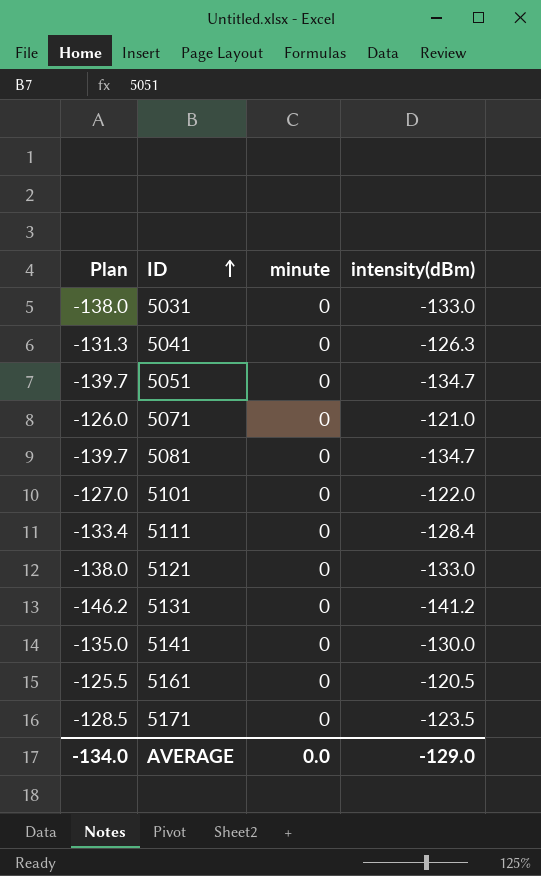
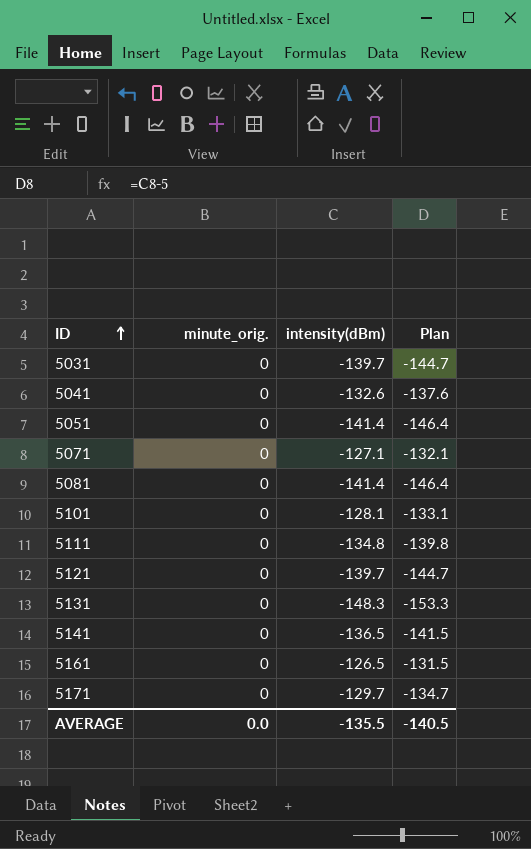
column name: minute -> minute_orig.
column Plan | position: 1 -> 4
5031 | intensity(dBm): -133.0 -> -139.7
5031 | Plan: -138.0 -> -144.7
5041 | intensity(dBm): -126.3 -> -132.6
5041 | Plan: -131.3 -> -137.6
5051 | intensity(dBm): -134.7 -> -141.4
5051 | Plan: -139.7 -> -146.4
5071 | intensity(dBm): -121.0 -> -127.1
5071 | Plan: -126.0 -> -132.1
5081 | intensity(dBm): -134.7 -> -141.4
5081 | Plan: -139.7 -> -146.4
5101 | intensity(dBm): -122.0 -> -128.1
5101 | Plan: -127.0 -> -133.1
5111 | intensity(dBm): -128.4 -> -134.8
5111 | Plan: -133.4 -> -139.8
5121 | intensity(dBm): -133.0 -> -139.7
5121 | Plan: -138.0 -> -144.7
5131 | intensity(dBm): -141.2 -> -148.3
5131 | Plan: -146.2 -> -153.3
5141 | intensity(dBm): -130.0 -> -136.5
5141 | Plan: -135.0 -> -141.5
5161 | intensity(dBm): -120.5 -> -126.5
5161 | Plan: -125.5 -> -131.5
5171 | intensity(dBm): -123.5 -> -129.7
5171 | Plan: -128.5 -> -134.7
AVERAGE | intensity(dBm): -129.0 -> -135.5
AVERAGE | Plan: -134.0 -> -140.5

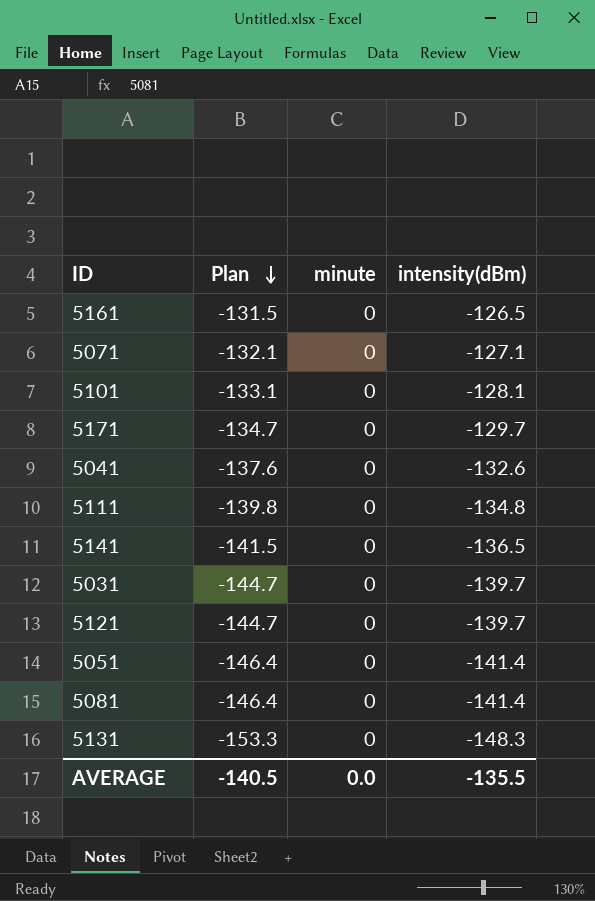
row order: ID ascending -> Plan descending
column Plan | position: 4 -> 2
column name: minute_orig. -> minute

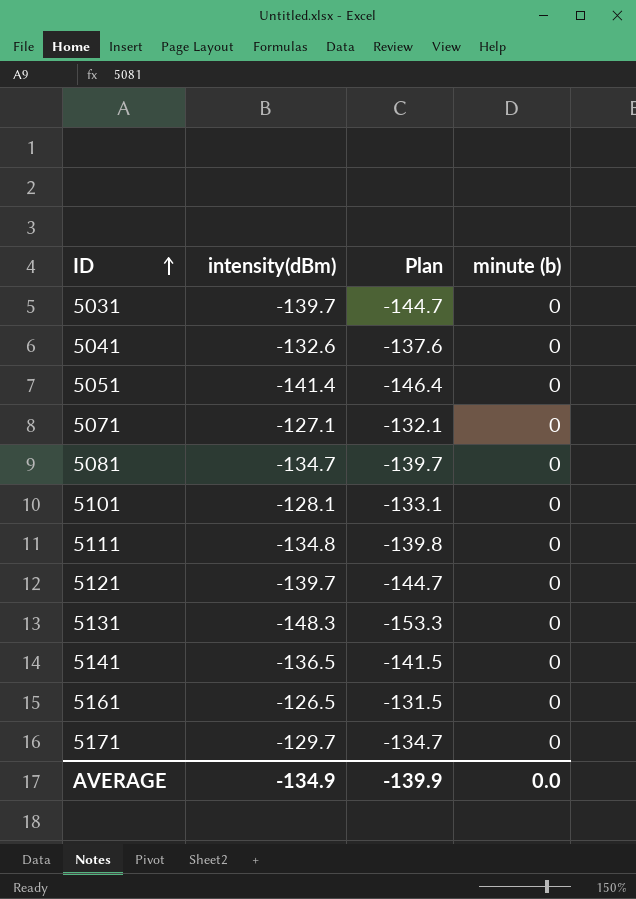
row order: Plan descending -> ID ascending
column intensity(dBm) | position: 4 -> 2
column name: minute -> minute (b)
5081 | intensity(dBm): -141.4 -> -134.7
5081 | Plan: -146.4 -> -139.7
AVERAGE | intensity(dBm): -135.5 -> -134.9
AVERAGE | Plan: -140.5 -> -139.9

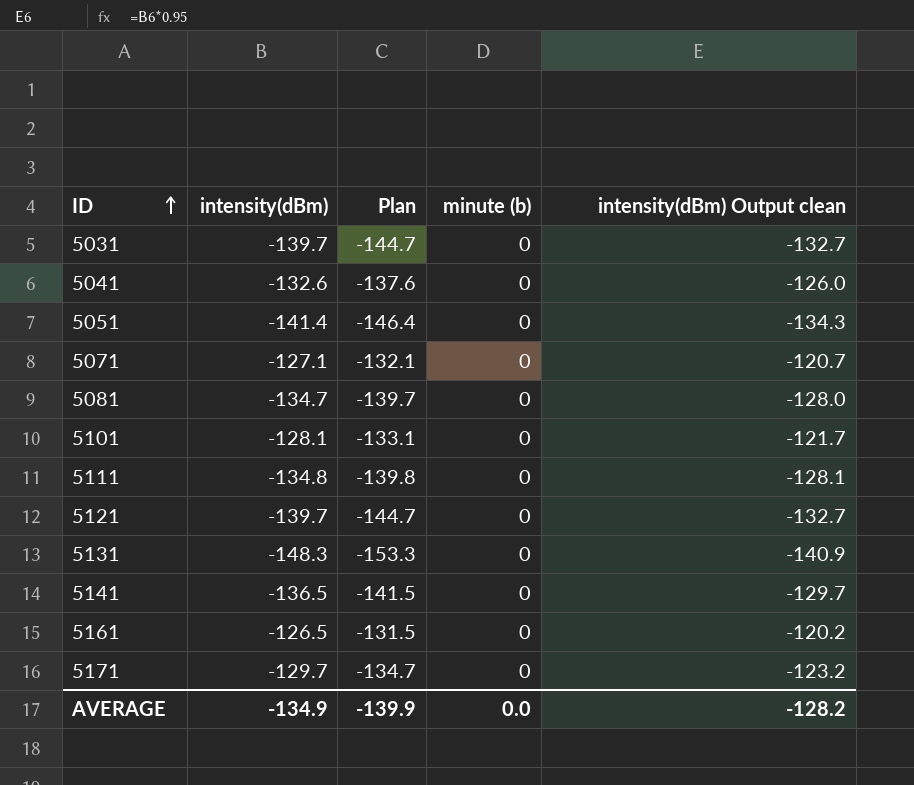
column intensity(dBm) Output clean | formula: none -> [intensity(dBm)] * 0.95

